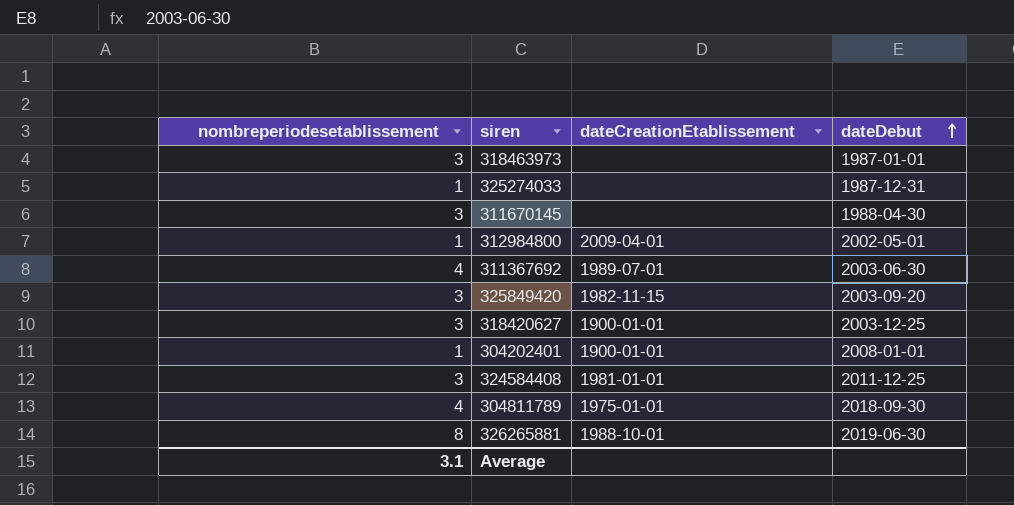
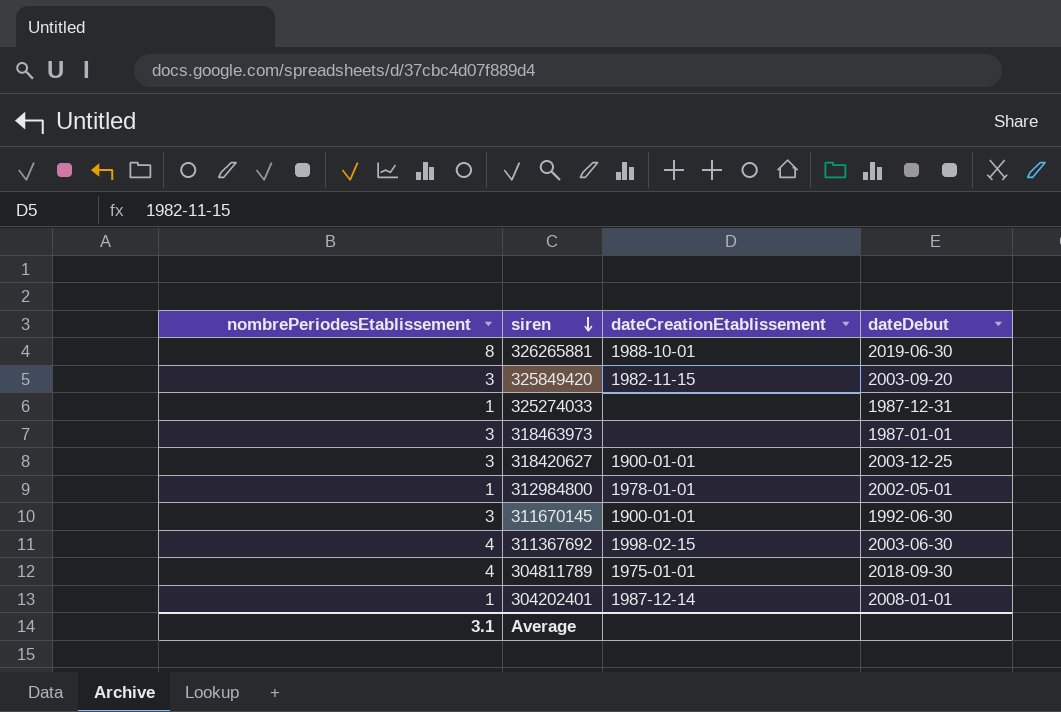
row order: dateDebut ascending -> siren descending
column name: nombreperiodesetablissement -> nombrePeriodesEtablissement
row 324584408: 3 | 1981-01-01 | 2011-12-25 -> none
312984800 | dateCreationEtablissement: 2009-04-01 -> 1978-01-01
311670145 | dateCreationEtablissement: none -> 1900-01-01
311670145 | dateDebut: 1988-04-30 -> 1992-06-30
311367692 | dateCreationEtablissement: 1989-07-01 -> 1998-02-15
304202401 | dateCreationEtablissement: 1900-01-01 -> 1987-12-14

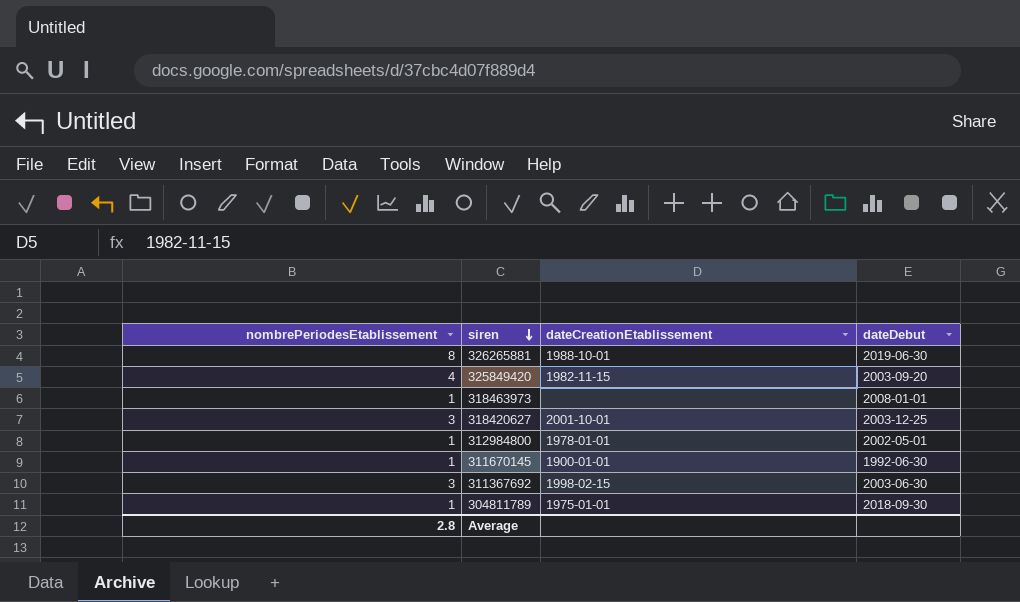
row 325274033: 1 | none | 1987-12-31 -> none
row 304202401: 1 | 1987-12-14 | 2008-01-01 -> none
325849420 | nombrePeriodesEtablissement: 3 -> 4
318463973 | nombrePeriodesEtablissement: 3 -> 1
318463973 | dateDebut: 1987-01-01 -> 2008-01-01
318420627 | dateCreationEtablissement: 1900-01-01 -> 2001-10-01
311670145 | nombrePeriodesEtablissement: 3 -> 1
311367692 | nombrePeriodesEtablissement: 4 -> 3
304811789 | nombrePeriodesEtablissement: 4 -> 1
Average | nombrePeriodesEtablissement: 3.1 -> 2.8

